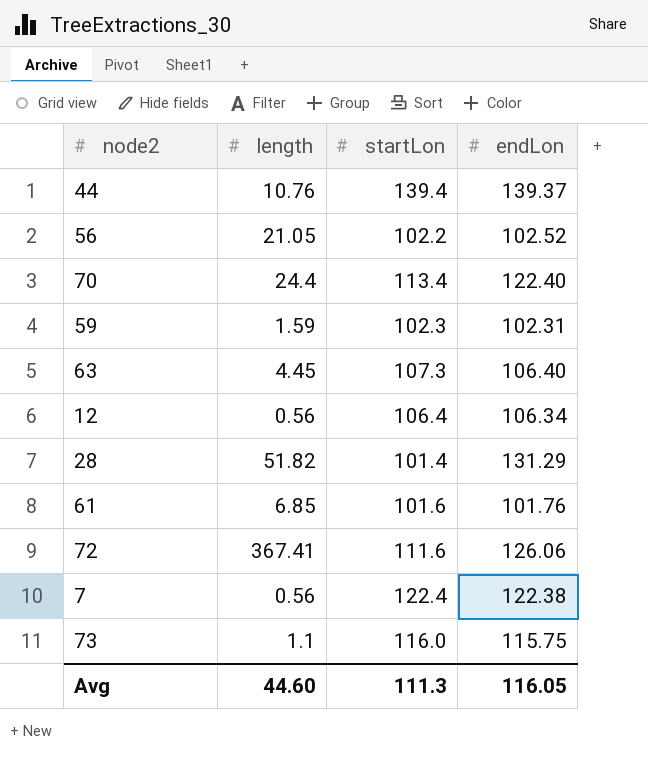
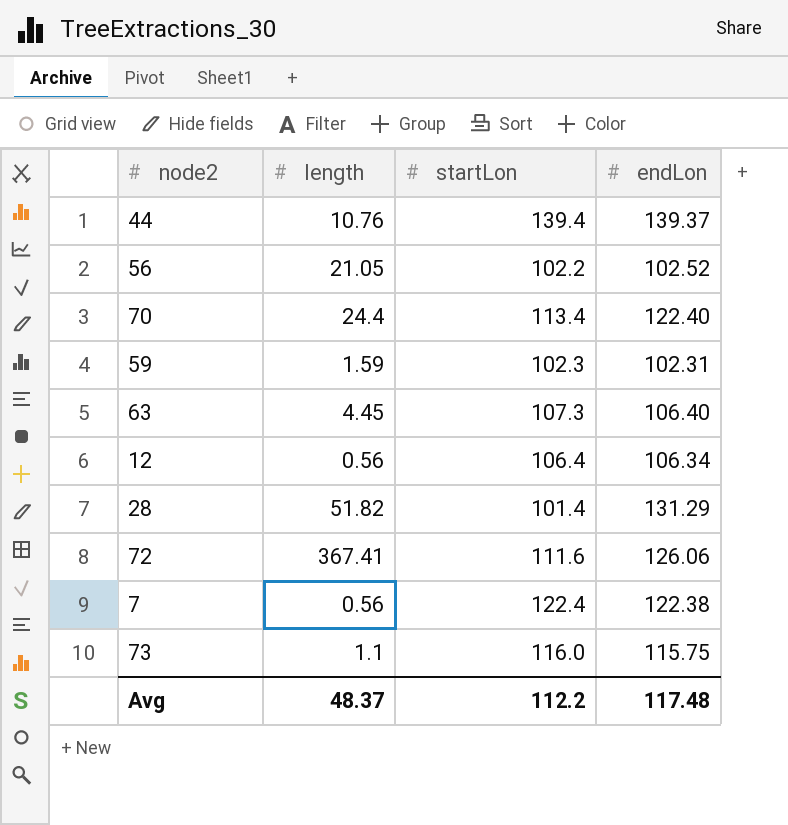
row 61: 6.85 | 101.6 | 101.76 -> none
Avg | length: 44.60 -> 48.37
Avg | startLon: 111.3 -> 112.2
Avg | endLon: 116.05 -> 117.48

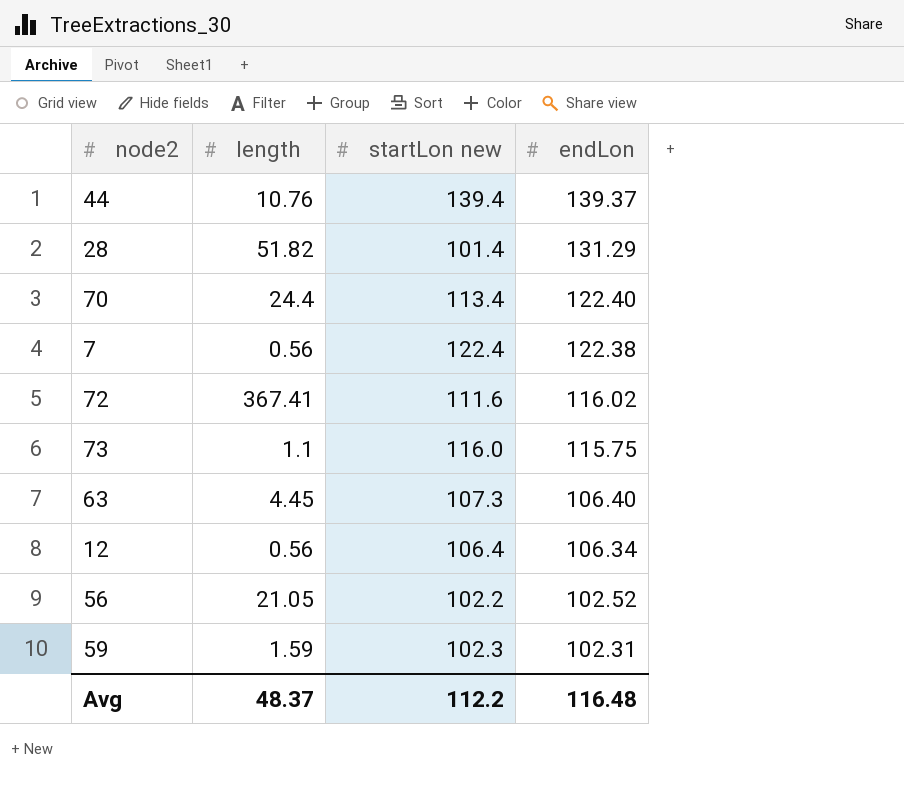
row order: none -> endLon descending
column name: startLon -> startLon new
72 | endLon: 126.06 -> 116.02
Avg | endLon: 117.48 -> 116.48

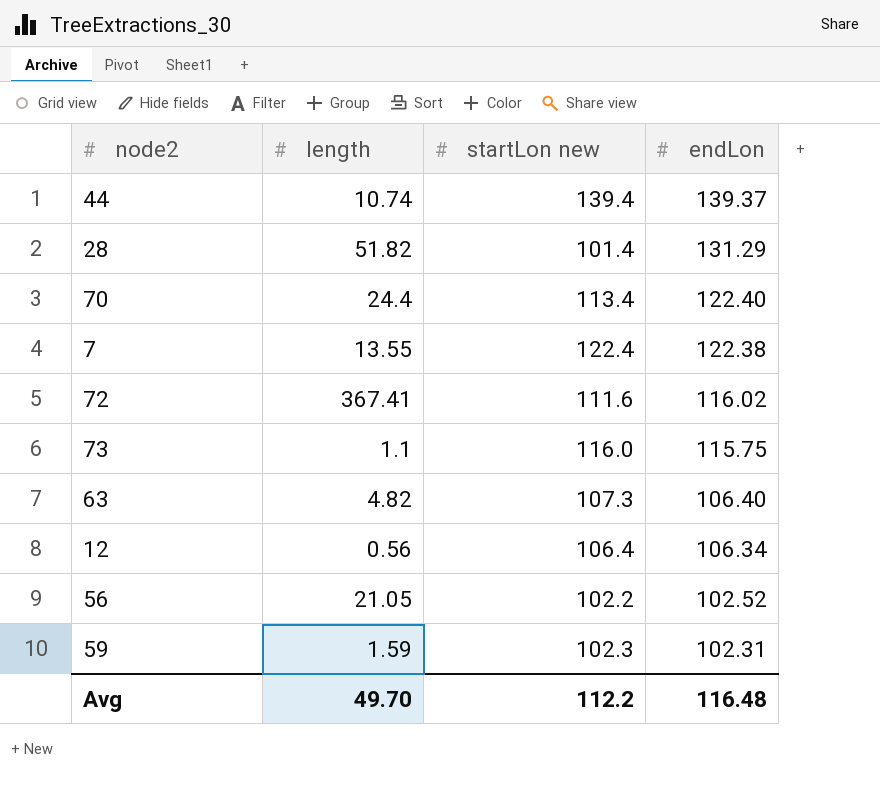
44 | length: 10.76 -> 10.74
7 | length: 0.56 -> 13.55
63 | length: 4.45 -> 4.82
Avg | length: 48.37 -> 49.70

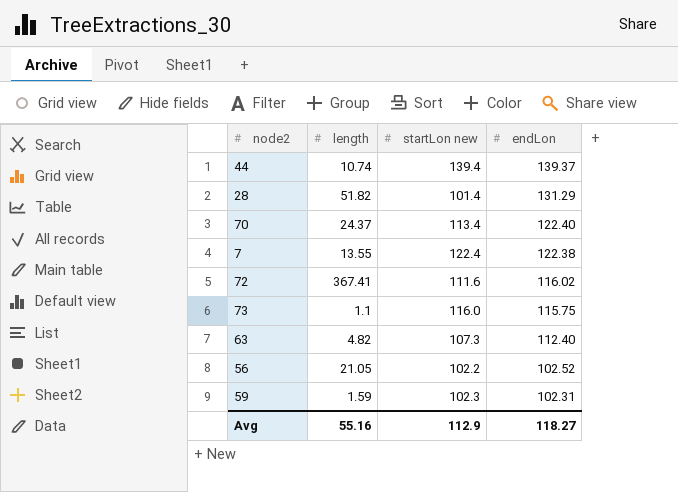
row 12: 0.56 | 106.4 | 106.34 -> none
70 | length: 24.4 -> 24.37
63 | endLon: 106.40 -> 112.40
Avg | length: 49.70 -> 55.16
Avg | startLon new: 112.2 -> 112.9
Avg | endLon: 116.48 -> 118.27

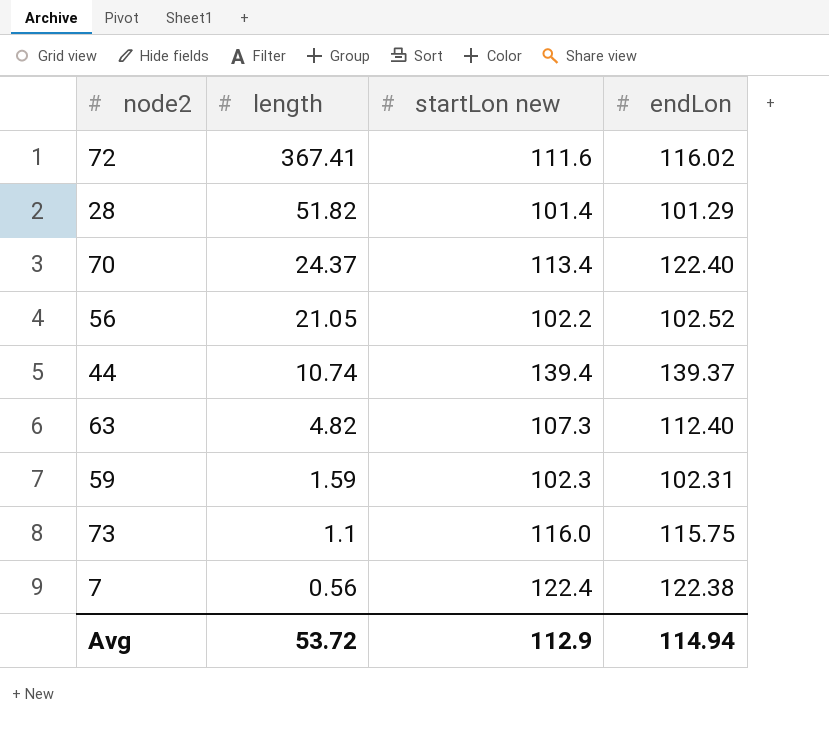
row order: endLon descending -> length descending
28 | endLon: 131.29 -> 101.29
7 | length: 13.55 -> 0.56
Avg | length: 55.16 -> 53.72
Avg | endLon: 118.27 -> 114.94

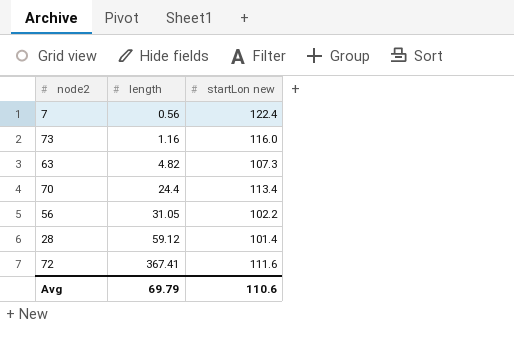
row order: length descending -> length ascending
column endLon | position: 4 -> none
row 44: 10.74 | 139.4 | 139.37 -> none
row 59: 1.59 | 102.3 | 102.31 -> none
73 | length: 1.1 -> 1.16
70 | length: 24.37 -> 24.4
56 | length: 21.05 -> 31.05
28 | length: 51.82 -> 59.12
Avg | length: 53.72 -> 69.79
Avg | startLon new: 112.9 -> 110.6

